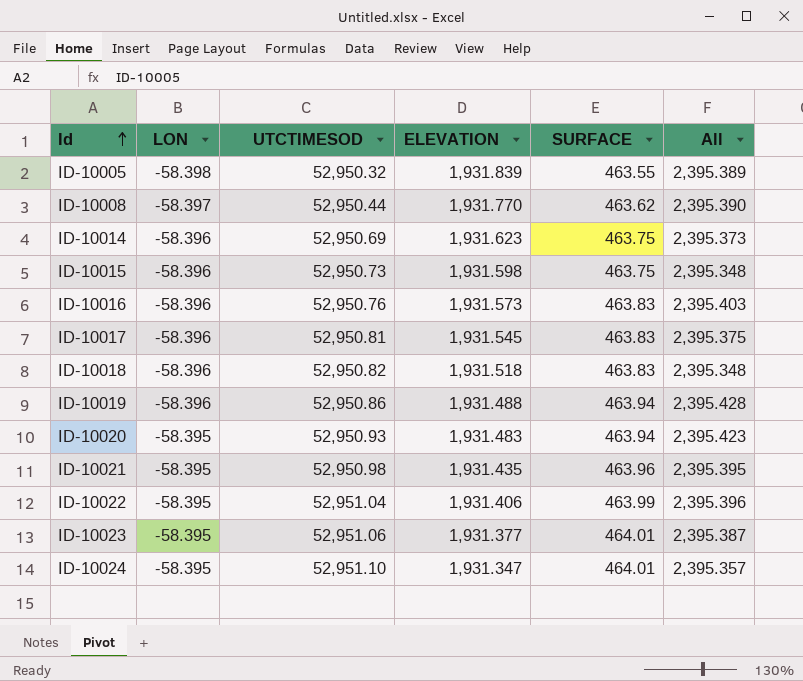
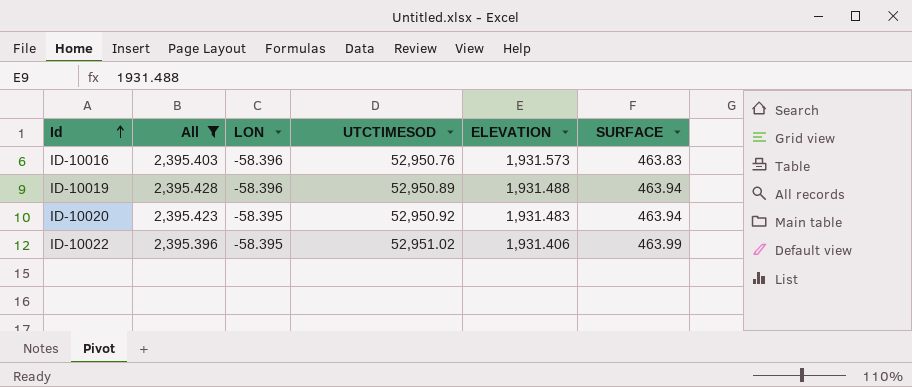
filter: none -> All >= 2,395.396
column All | position: 6 -> 2
ID-10019 | UTCTIMESOD: 52,950.86 -> 52,950.89
ID-10020 | UTCTIMESOD: 52,950.93 -> 52,950.92
ID-10022 | UTCTIMESOD: 52,951.04 -> 52,951.02

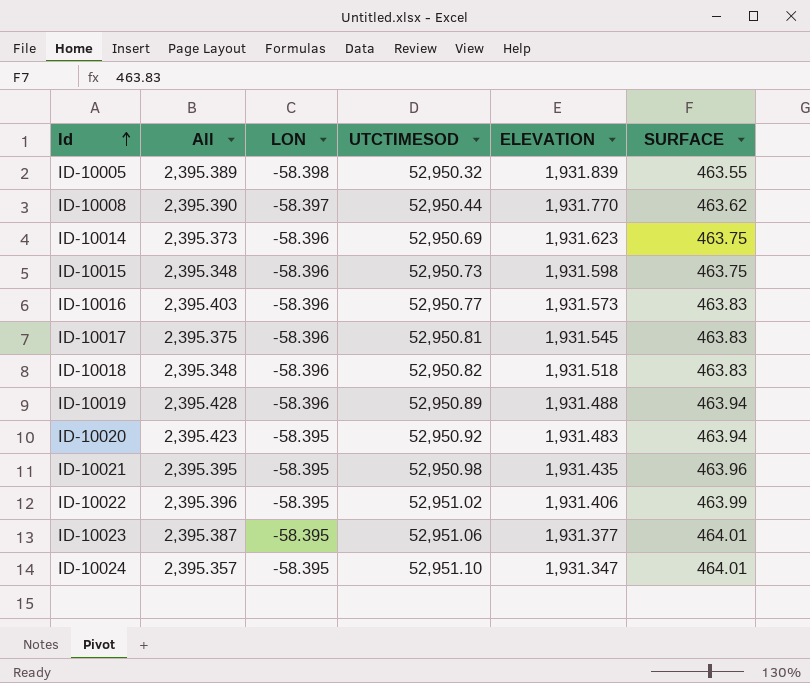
filter: All >= 2,395.396 -> none
ID-10016 | UTCTIMESOD: 52,950.76 -> 52,950.77

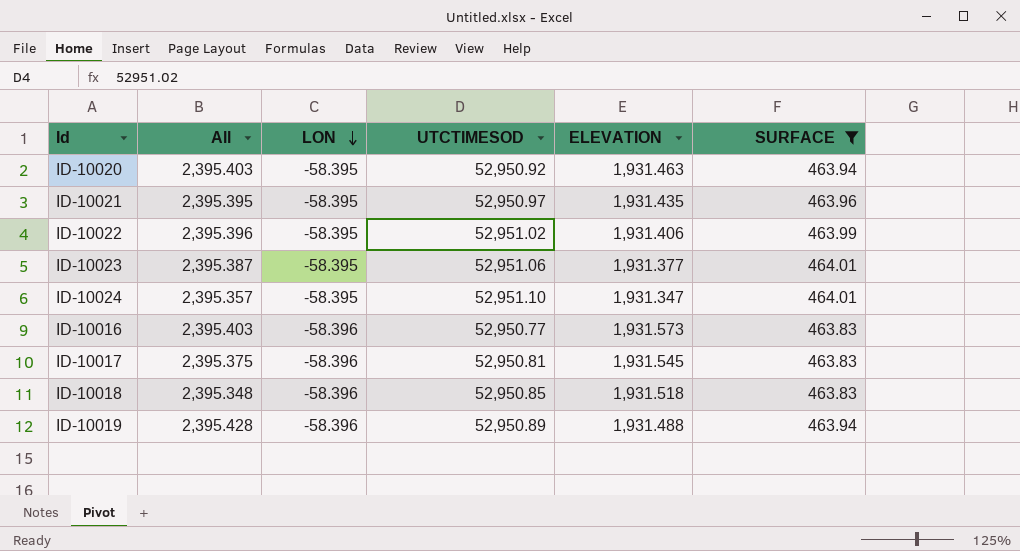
filter: none -> SURFACE >= 463.83
row order: Id ascending -> LON descending
ID-10020 | All: 2,395.423 -> 2,395.403
ID-10020 | ELEVATION: 1,931.483 -> 1,931.463
ID-10021 | UTCTIMESOD: 52,950.98 -> 52,950.97
ID-10018 | UTCTIMESOD: 52,950.82 -> 52,950.85

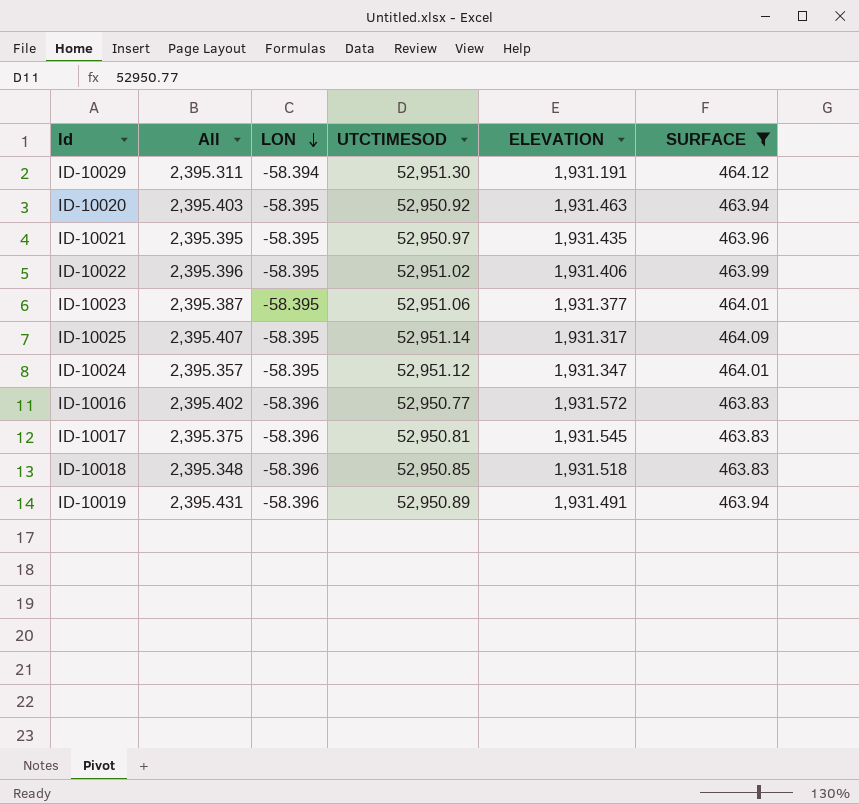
row ID-10029: none -> 2,395.311 | -58.394 | 52,951.30 | 1,931.191 | 464.12
row ID-10025: none -> 2,395.407 | -58.395 | 52,951.14 | 1,931.317 | 464.09
ID-10024 | UTCTIMESOD: 52,951.10 -> 52,951.12
ID-10016 | All: 2,395.403 -> 2,395.402
ID-10016 | ELEVATION: 1,931.573 -> 1,931.572
ID-10019 | All: 2,395.428 -> 2,395.431
ID-10019 | ELEVATION: 1,931.488 -> 1,931.491

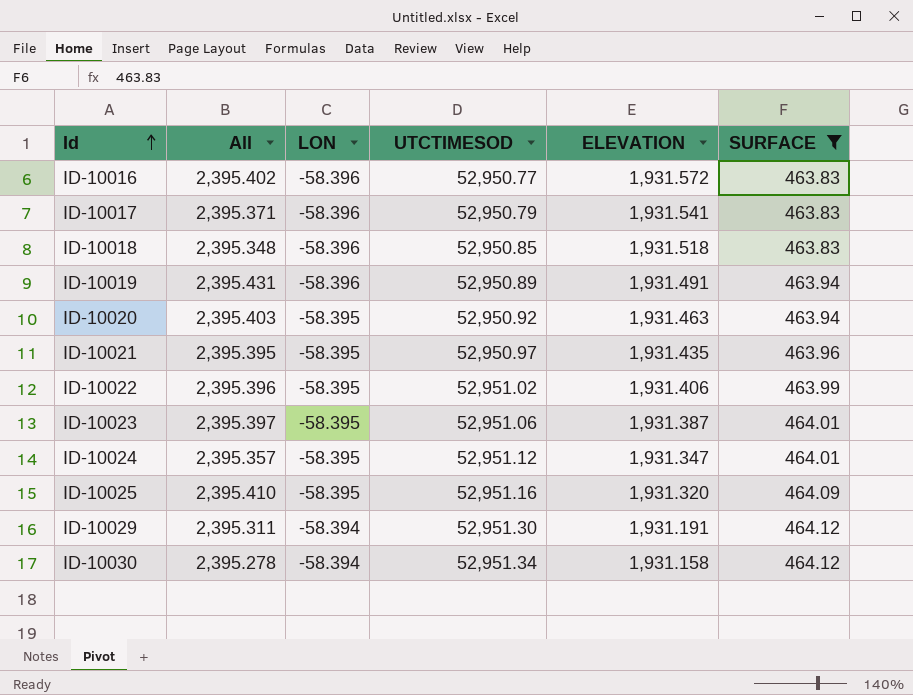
row order: LON descending -> Id ascending
ID-10017 | All: 2,395.375 -> 2,395.371
ID-10017 | UTCTIMESOD: 52,950.81 -> 52,950.79
ID-10017 | ELEVATION: 1,931.545 -> 1,931.541
ID-10023 | All: 2,395.387 -> 2,395.397
ID-10023 | ELEVATION: 1,931.377 -> 1,931.387
ID-10025 | All: 2,395.407 -> 2,395.410
ID-10025 | UTCTIMESOD: 52,951.14 -> 52,951.16
ID-10025 | ELEVATION: 1,931.317 -> 1,931.320
row ID-10030: none -> 2,395.278 | -58.394 | 52,951.34 | 1,931.158 | 464.12

